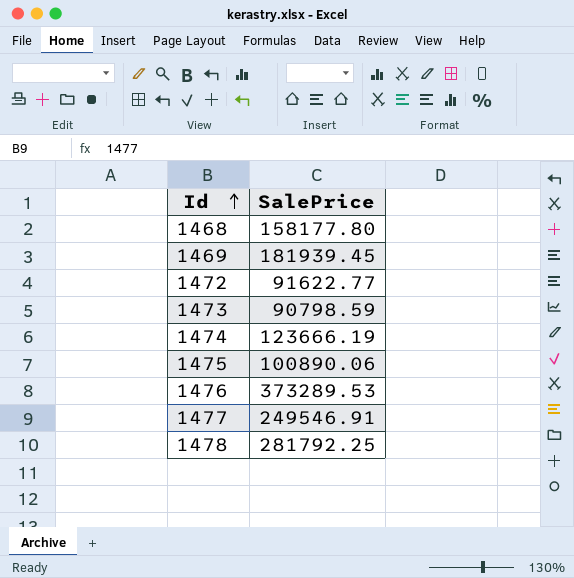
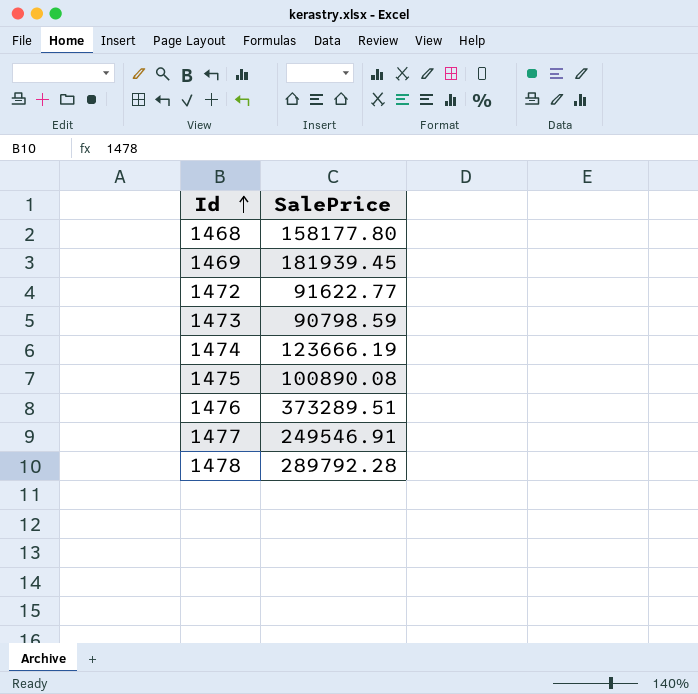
1475 | SalePrice: 100890.06 -> 100890.08
1476 | SalePrice: 373289.53 -> 373289.51
1478 | SalePrice: 281792.25 -> 289792.28

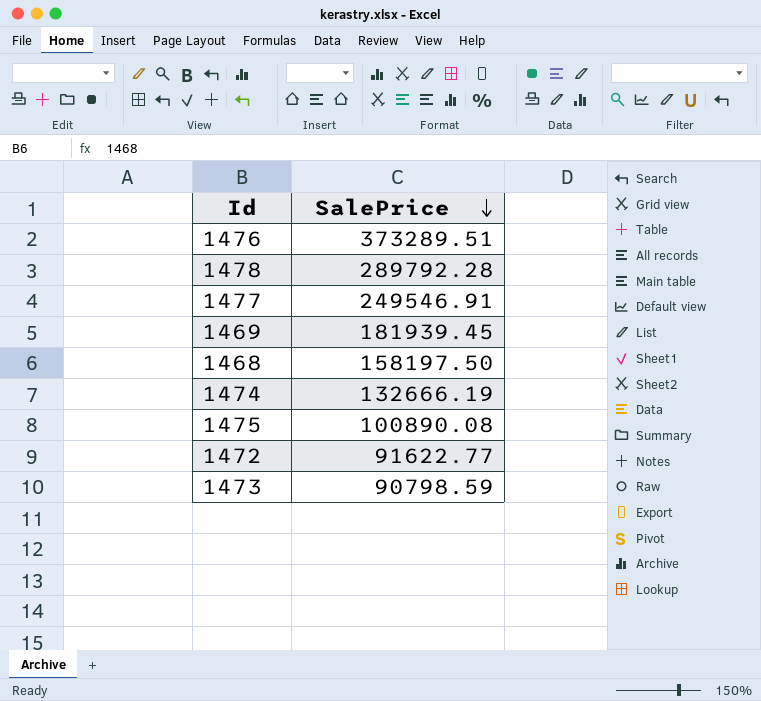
row order: Id ascending -> SalePrice descending
1468 | SalePrice: 158177.80 -> 158197.50
1474 | SalePrice: 123666.19 -> 132666.19

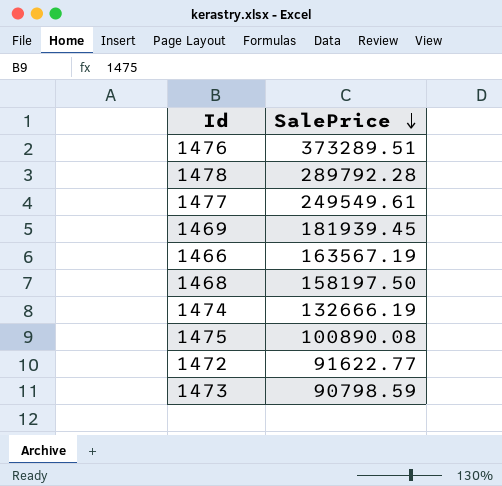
1477 | SalePrice: 249546.91 -> 249549.61
row 1466: none -> 163567.19

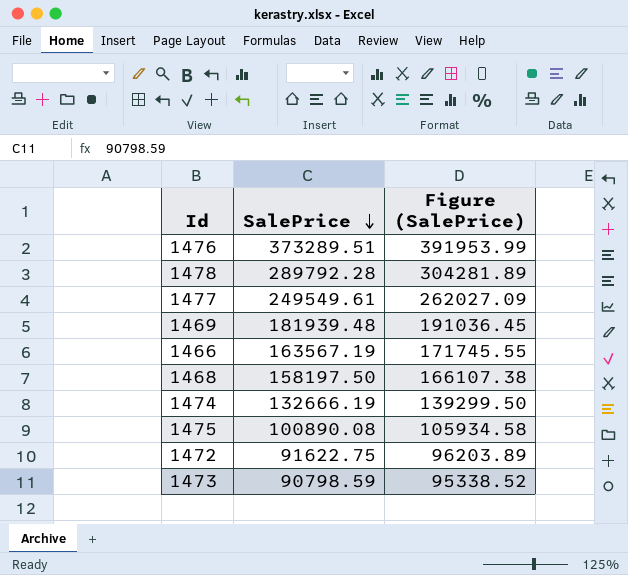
column Figure (SalePrice) | formula: none -> [SalePrice] * 1.05
1469 | SalePrice: 181939.45 -> 181939.48
1472 | SalePrice: 91622.77 -> 91622.75

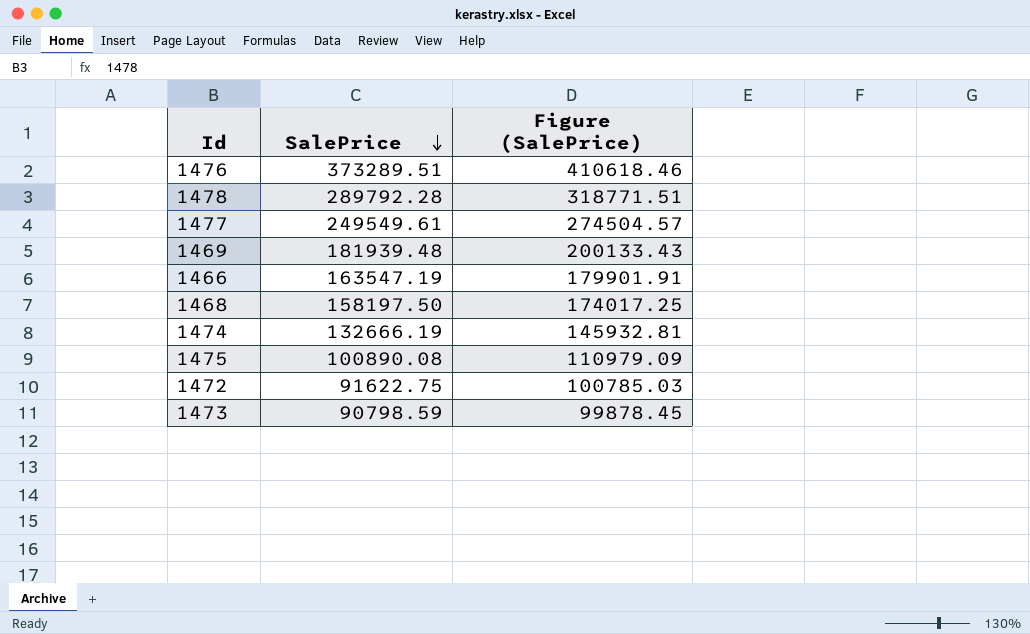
column Figure (SalePrice) | formula: [SalePrice] * 1.05 -> [SalePrice] * 1.1
1466 | SalePrice: 163567.19 -> 163547.19

